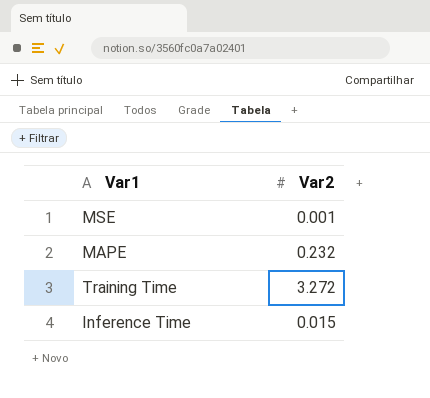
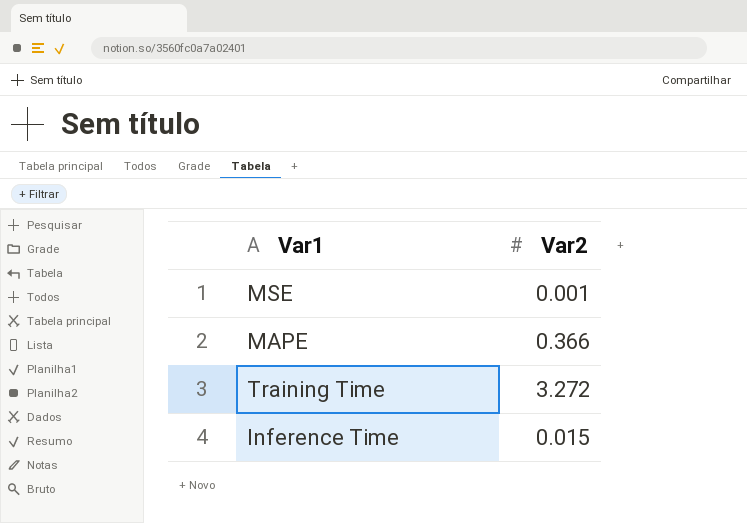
MAPE | Var2: 0.232 -> 0.366

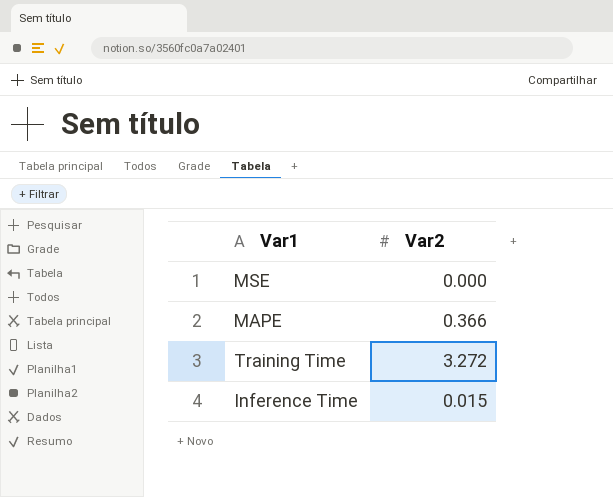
MSE | Var2: 0.001 -> 0.000

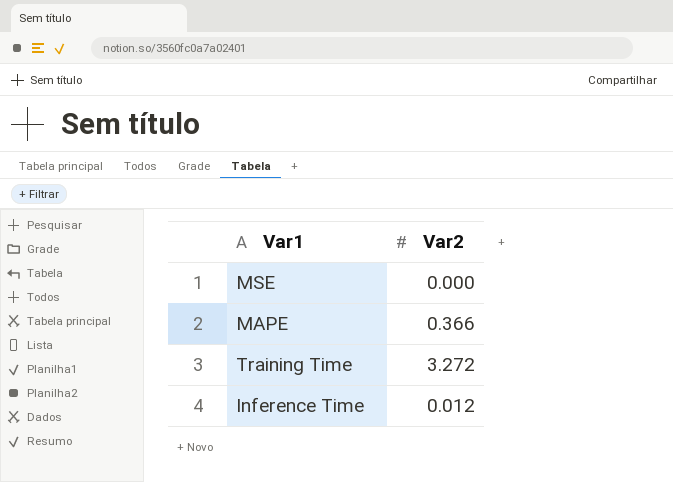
Inference Time | Var2: 0.015 -> 0.012

